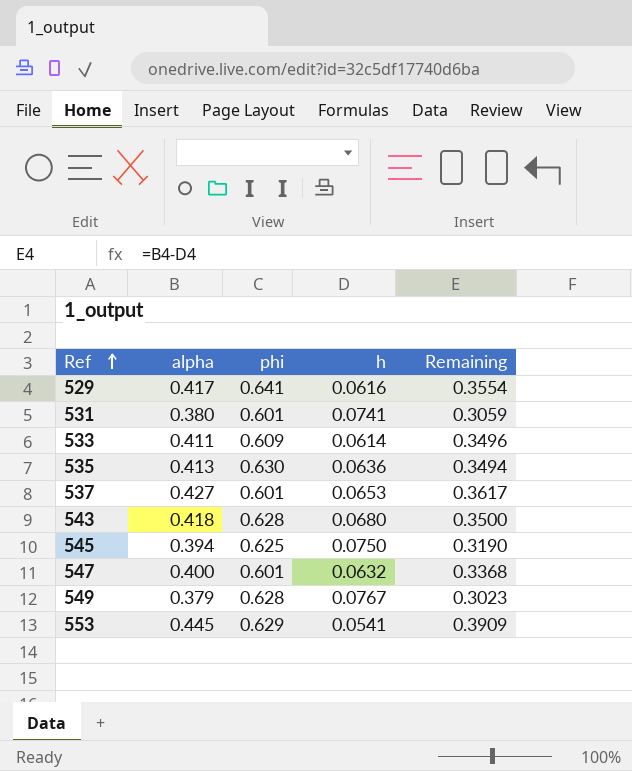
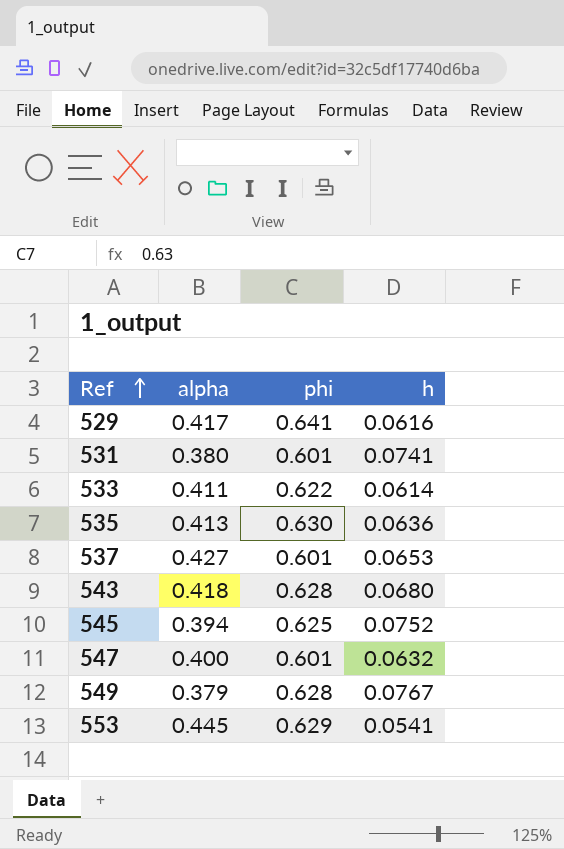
column Remaining | formula: [alpha] - [h] -> none
533 | phi: 0.609 -> 0.622
545 | h: 0.0750 -> 0.0752

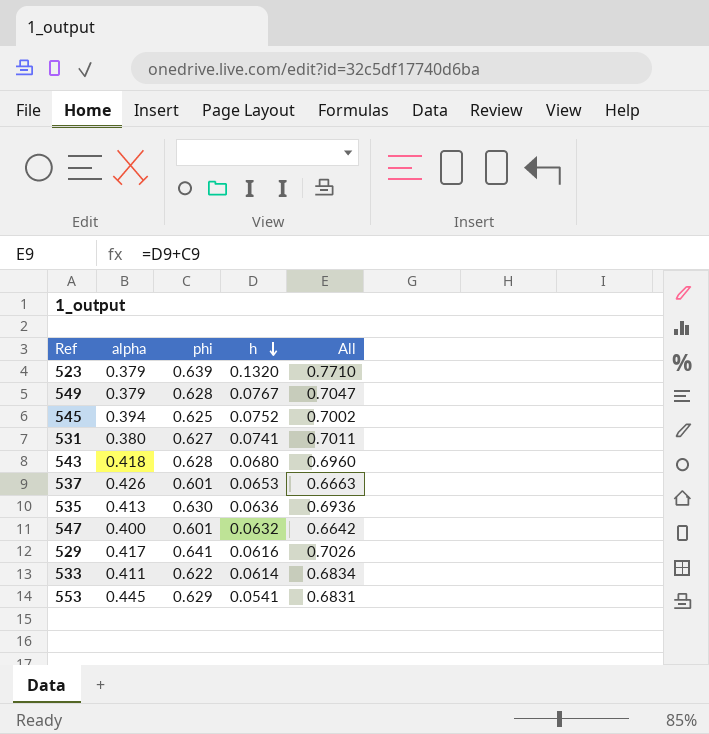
row order: Ref ascending -> h descending
column All | formula: none -> [phi] + [h]
row 523: none -> 0.379 | 0.639 | 0.1320 | 0.7710
531 | phi: 0.601 -> 0.627
537 | alpha: 0.427 -> 0.426

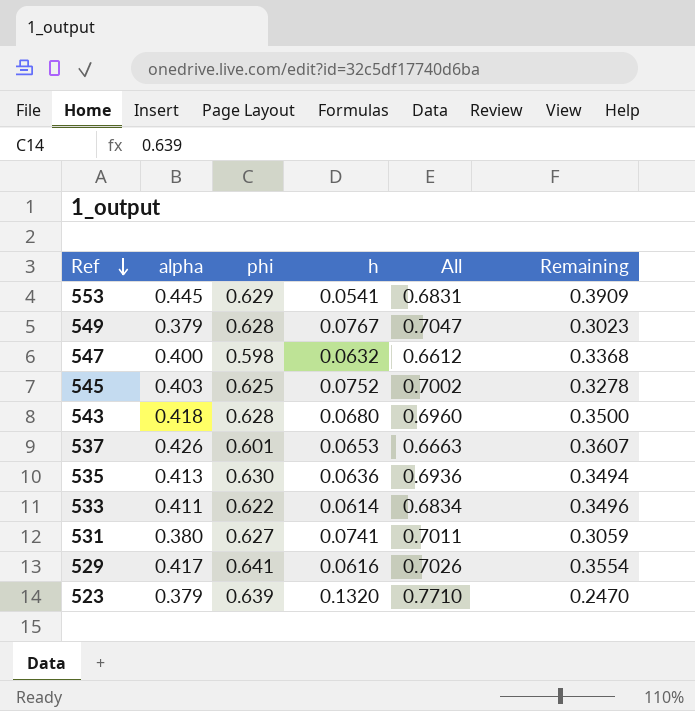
row order: h descending -> Ref descending
column Remaining | formula: none -> [alpha] - [h]
547 | phi: 0.601 -> 0.598
547 | All: 0.6642 -> 0.6612
545 | alpha: 0.394 -> 0.403

